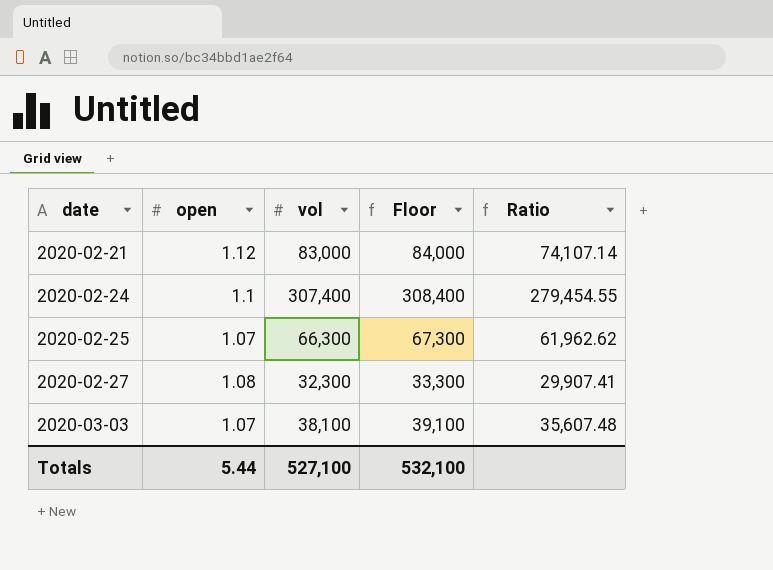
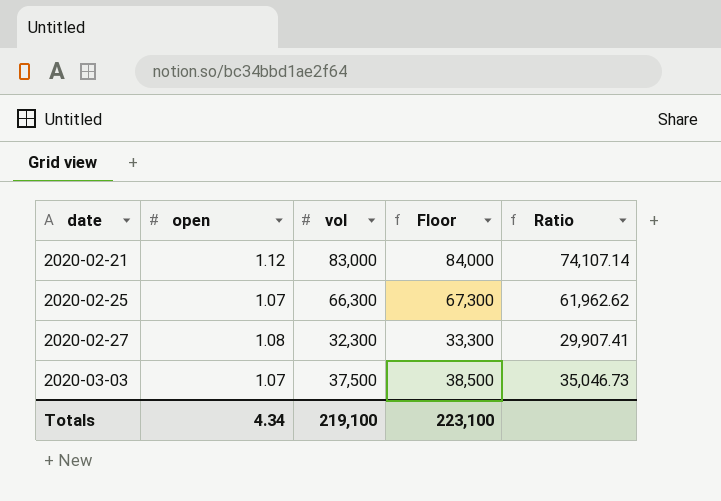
row 2020-02-24: 1.1 | 307,400 | 308,400 | 279,454.55 -> none
2020-03-03 | vol: 38,100 -> 37,500
2020-03-03 | Floor: 39,100 -> 38,500
2020-03-03 | Ratio: 35,607.48 -> 35,046.73
Totals | open: 5.44 -> 4.34
Totals | vol: 527,100 -> 219,100
Totals | Floor: 532,100 -> 223,100

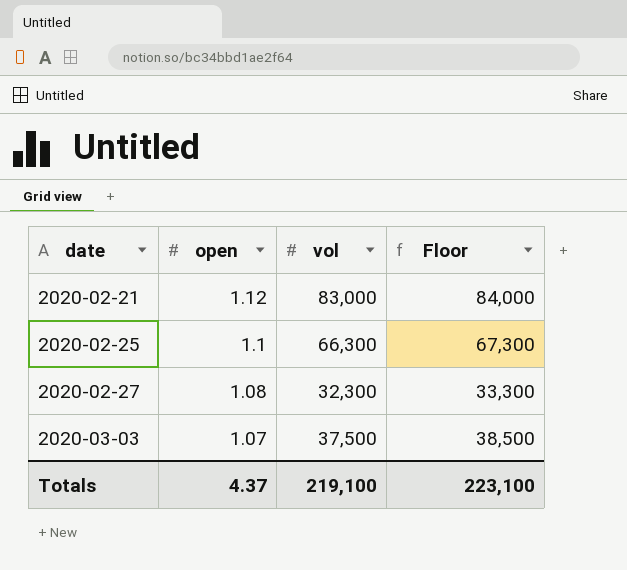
column Ratio | formula: [vol] / [open] -> none
2020-02-25 | open: 1.07 -> 1.1
Totals | open: 4.34 -> 4.37

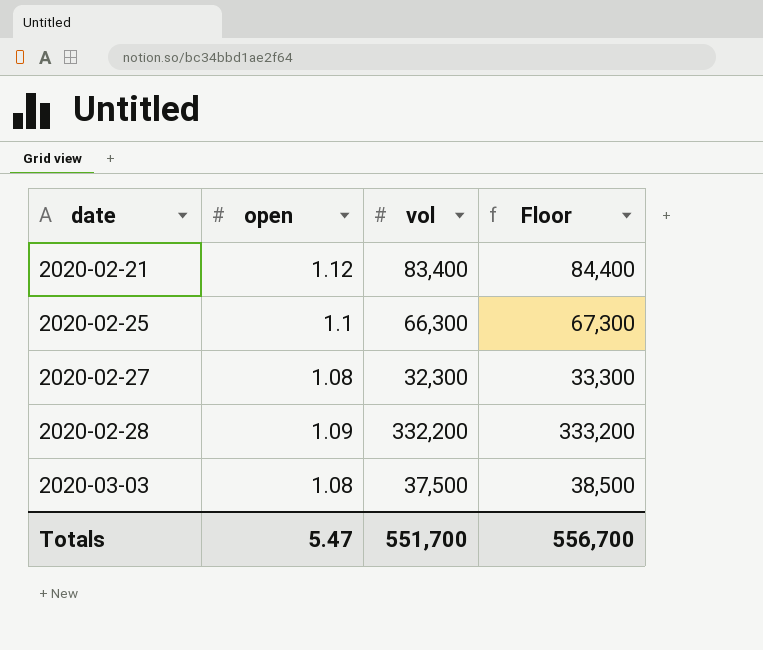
2020-02-21 | vol: 83,000 -> 83,400
2020-02-21 | Floor: 84,000 -> 84,400
row 2020-02-28: none -> 1.09 | 332,200 | 333,200
2020-03-03 | open: 1.07 -> 1.08
Totals | open: 4.37 -> 5.47
Totals | vol: 219,100 -> 551,700
Totals | Floor: 223,100 -> 556,700

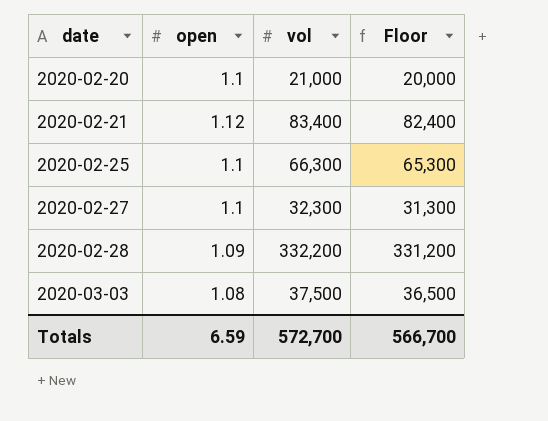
column Floor | formula: [vol] + 1000 -> [vol] - 1000
row 2020-02-20: none -> 1.1 | 21,000 | 20,000
2020-02-27 | open: 1.08 -> 1.1
Totals | open: 5.47 -> 6.59
Totals | vol: 551,700 -> 572,700
Totals | Floor: 556,700 -> 566,700

